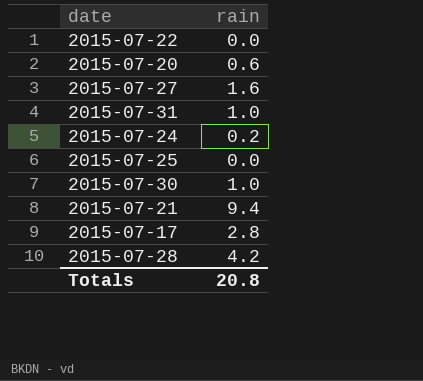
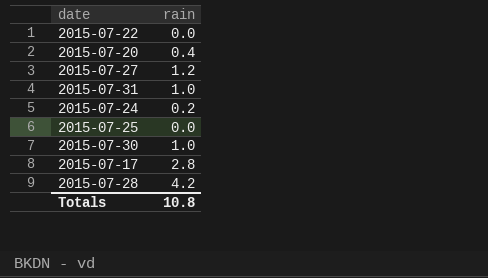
row 2015-07-21: 9.4 -> none
2015-07-20 | rain: 0.6 -> 0.4
2015-07-27 | rain: 1.6 -> 1.2
Totals | rain: 20.8 -> 10.8

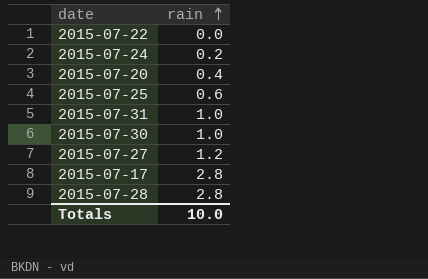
row order: none -> rain ascending
2015-07-25 | rain: 0.0 -> 0.6
2015-07-28 | rain: 4.2 -> 2.8
Totals | rain: 10.8 -> 10.0

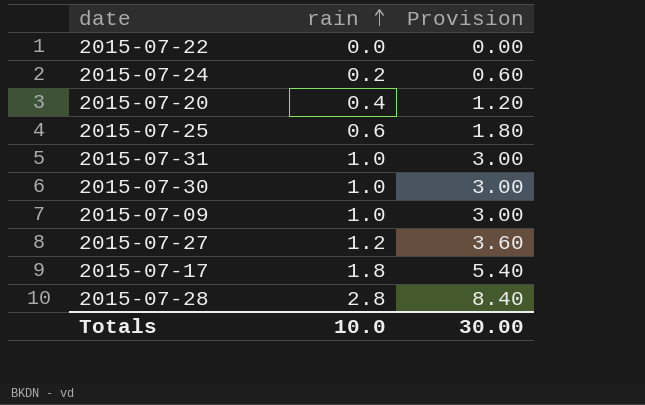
column Provision | formula: none -> [rain] * 3
row 2015-07-09: none -> 1.0 | 3.00
2015-07-17 | rain: 2.8 -> 1.8

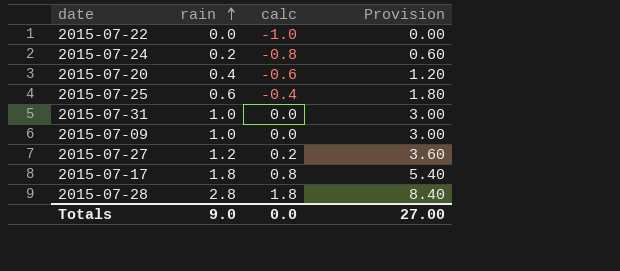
column calc | formula: none -> [rain] - 1
row 2015-07-30: 1.0 | 3.00 -> none
Totals | rain: 10.0 -> 9.0
Totals | Provision: 30.00 -> 27.00

